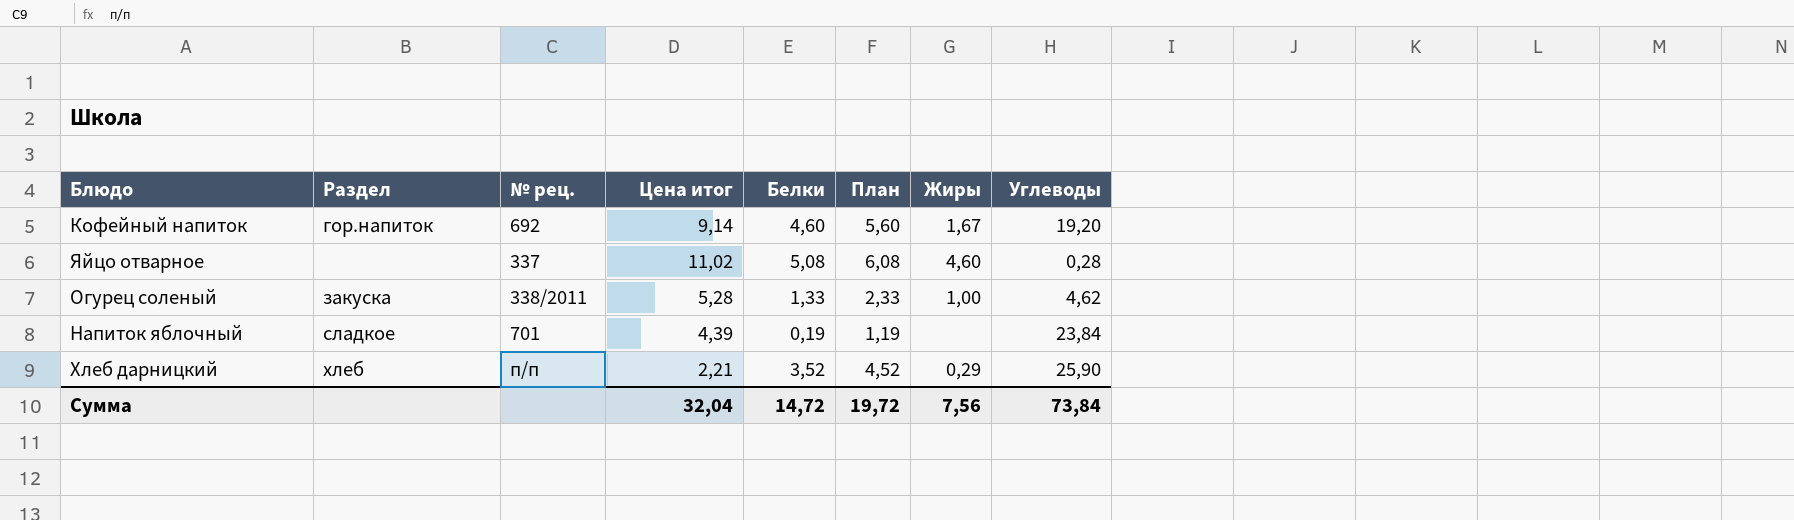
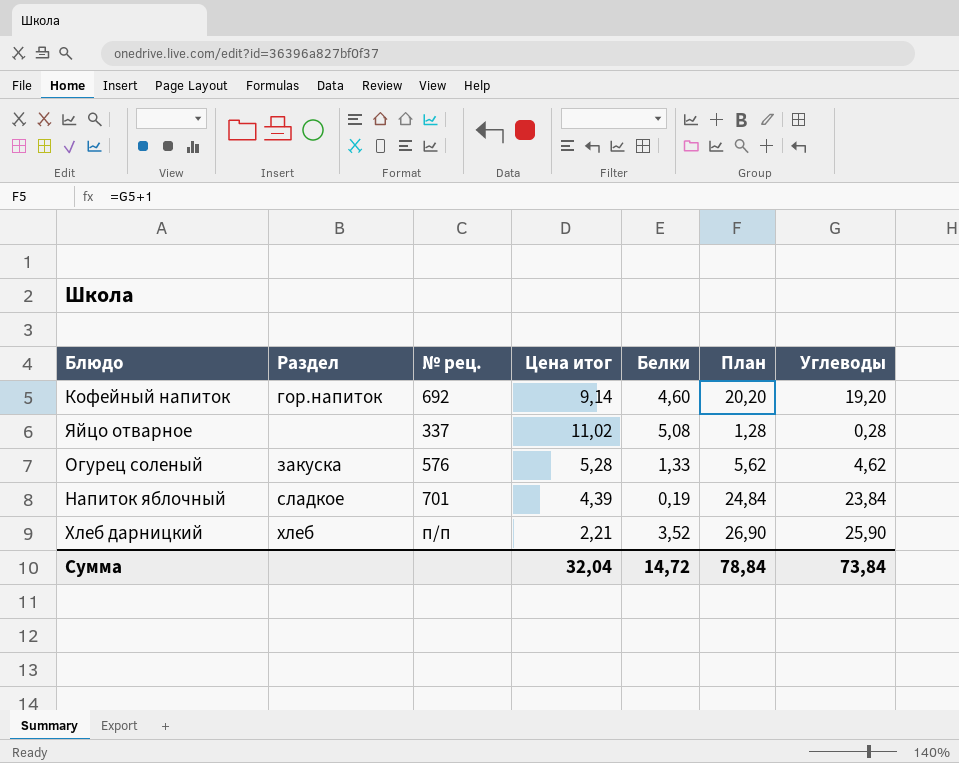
column Жиры | position: 7 -> none
column План | formula: [Белки] + 1 -> [Углеводы] + 1
Огурец соленый | № рец.: 338/2011 -> 576
Сумма | План: 19,72 -> 78,84

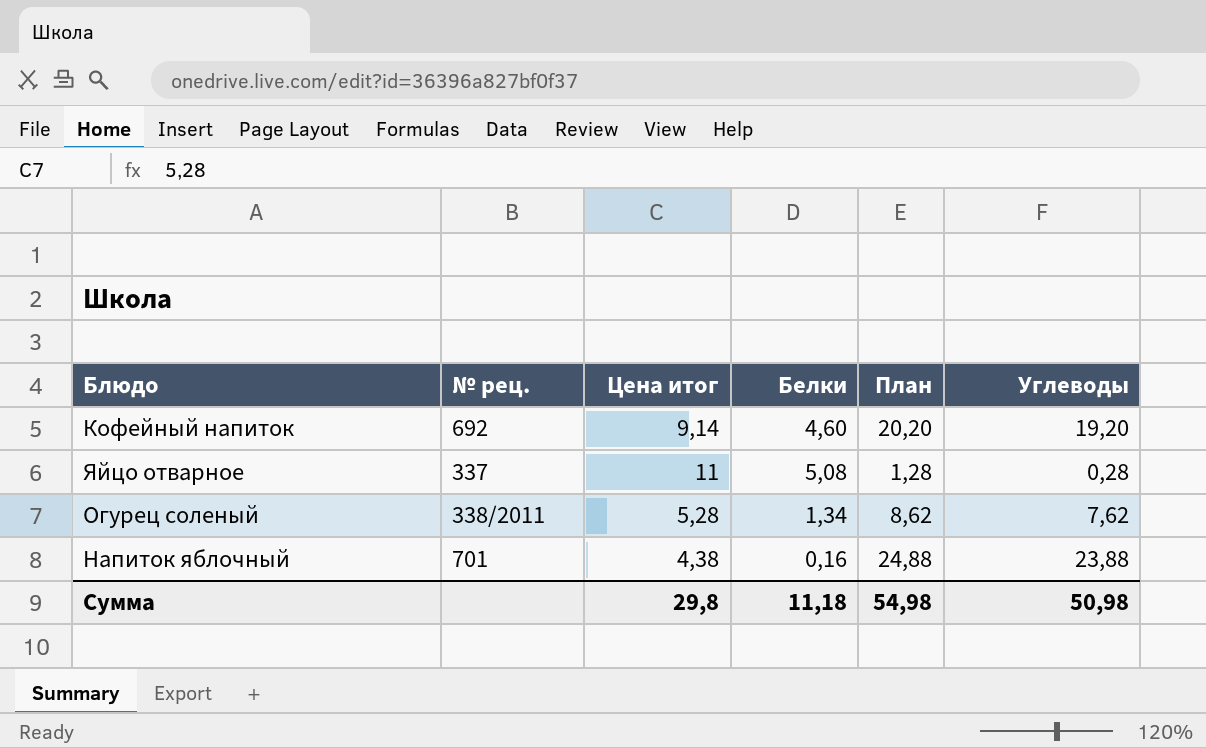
column Раздел | position: 2 -> none
row Хлеб дарницкий: хлеб | п/п | 2,21 | 3,52 | 26,90 | 25,90 -> none
Яйцо отварное | Цена итог: 11,02 -> 11
Огурец соленый | № рец.: 576 -> 338/2011
Огурец соленый | Белки: 1,33 -> 1,34
Огурец соленый | План: 5,62 -> 8,62
Огурец соленый | Углеводы: 4,62 -> 7,62
Напиток яблочный | Цена итог: 4,39 -> 4,38
Напиток яблочный | Белки: 0,19 -> 0,16
Напиток яблочный | План: 24,84 -> 24,88
Напиток яблочный | Углеводы: 23,84 -> 23,88
Сумма | Цена итог: 32,04 -> 29,8
Сумма | Белки: 14,72 -> 11,18
Сумма | План: 78,84 -> 54,98
Сумма | Углеводы: 73,84 -> 50,98

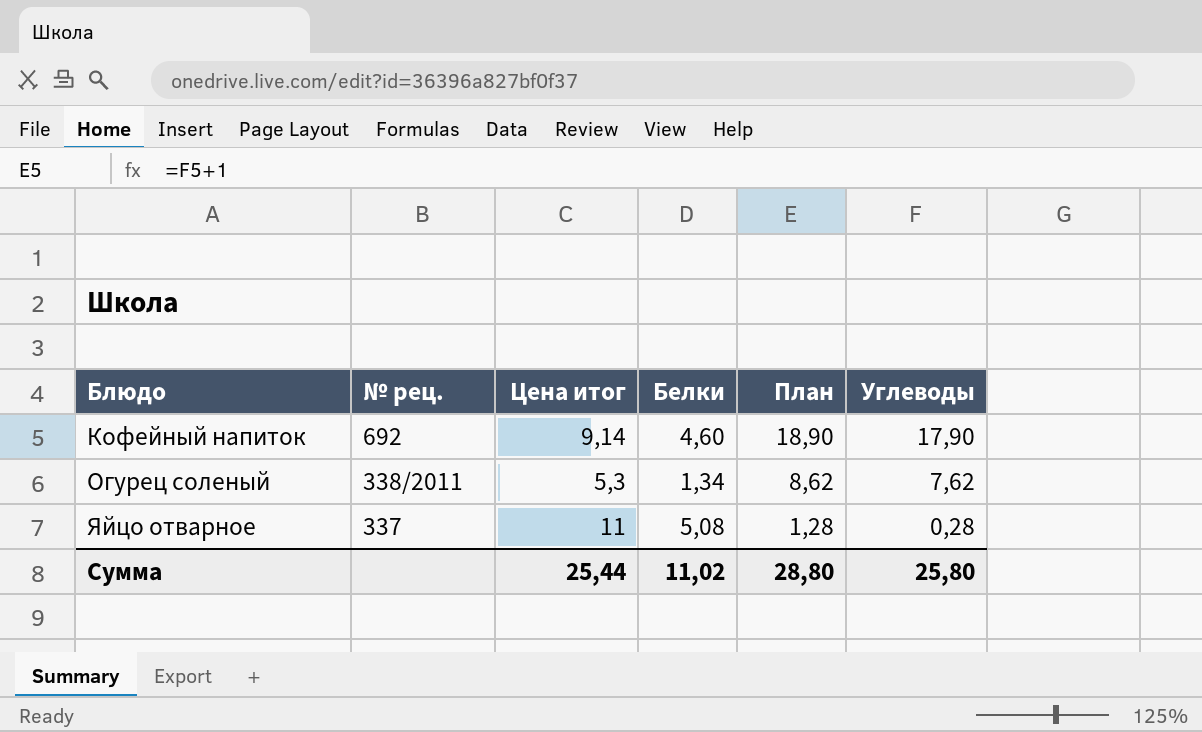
row order: none -> Блюдо ascending
row Напиток яблочный: 701 | 4,38 | 0,16 | 24,88 | 23,88 -> none
Кофейный напиток | План: 20,20 -> 18,90
Кофейный напиток | Углеводы: 19,20 -> 17,90
Огурец соленый | Цена итог: 5,28 -> 5,3
Сумма | Цена итог: 29,8 -> 25,44
Сумма | Белки: 11,18 -> 11,02
Сумма | План: 54,98 -> 28,80
Сумма | Углеводы: 50,98 -> 25,80

